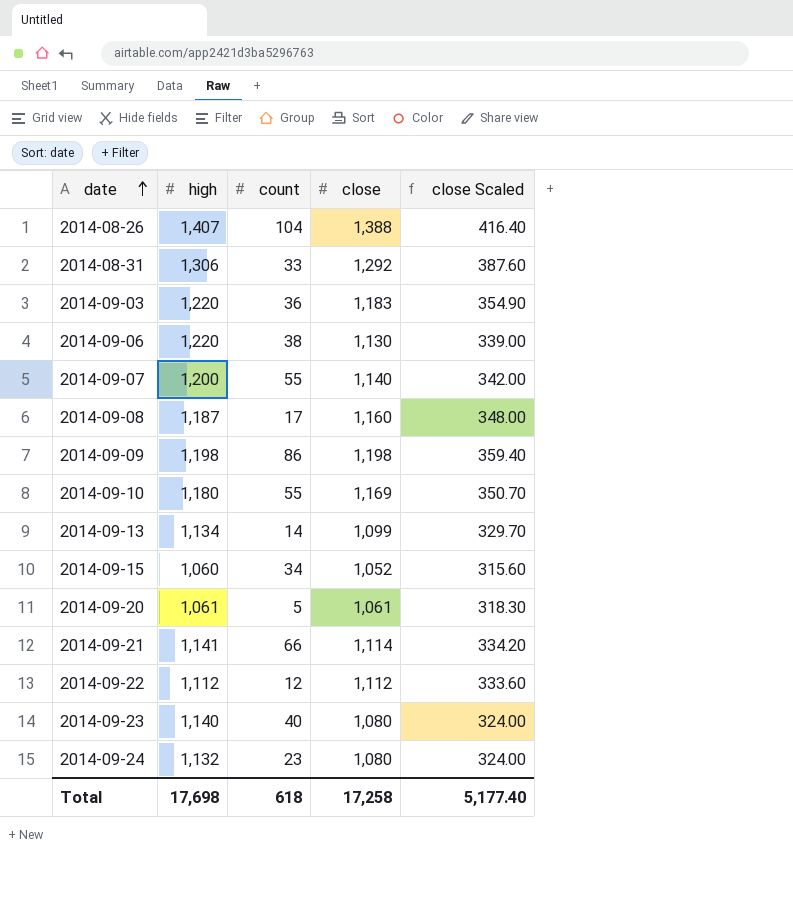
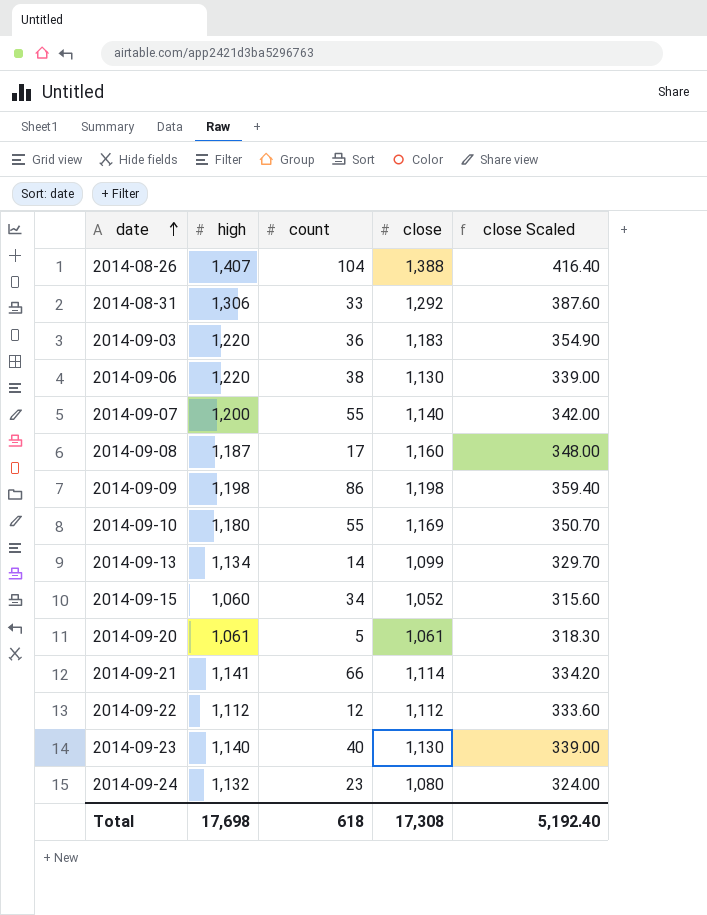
2014-09-23 | close: 1,080 -> 1,130
2014-09-23 | close Scaled: 324.00 -> 339.00
Total | close: 17,258 -> 17,308
Total | close Scaled: 5,177.40 -> 5,192.40

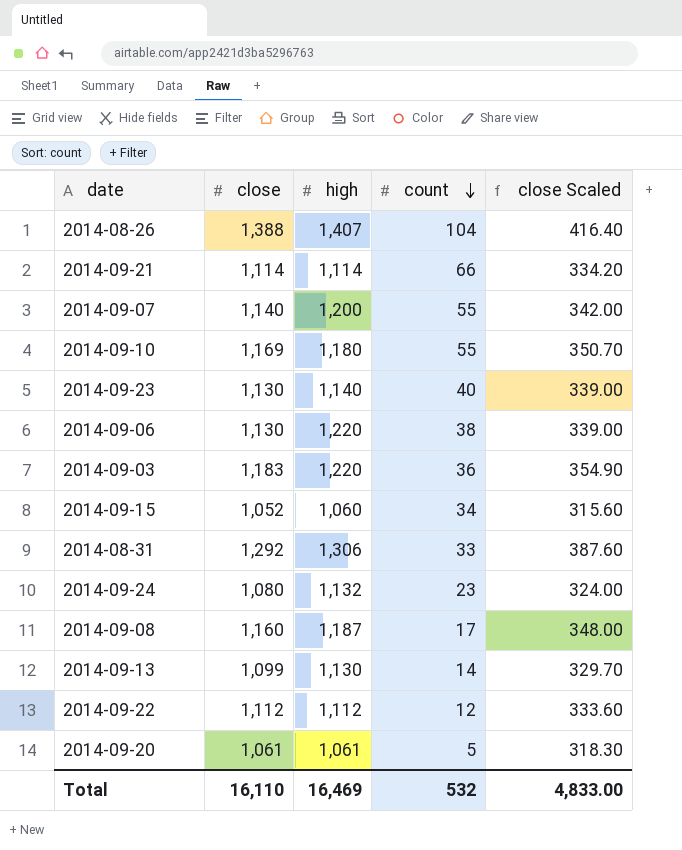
row order: date ascending -> count descending
column close | position: 4 -> 2
row 2014-09-09: 1,198 | 86 | 1,198 | 359.40 -> none
2014-09-21 | high: 1,141 -> 1,114
2014-09-13 | high: 1,134 -> 1,130
Total | close: 17,308 -> 16,110
Total | high: 17,698 -> 16,469
Total | count: 618 -> 532
Total | close Scaled: 5,192.40 -> 4,833.00

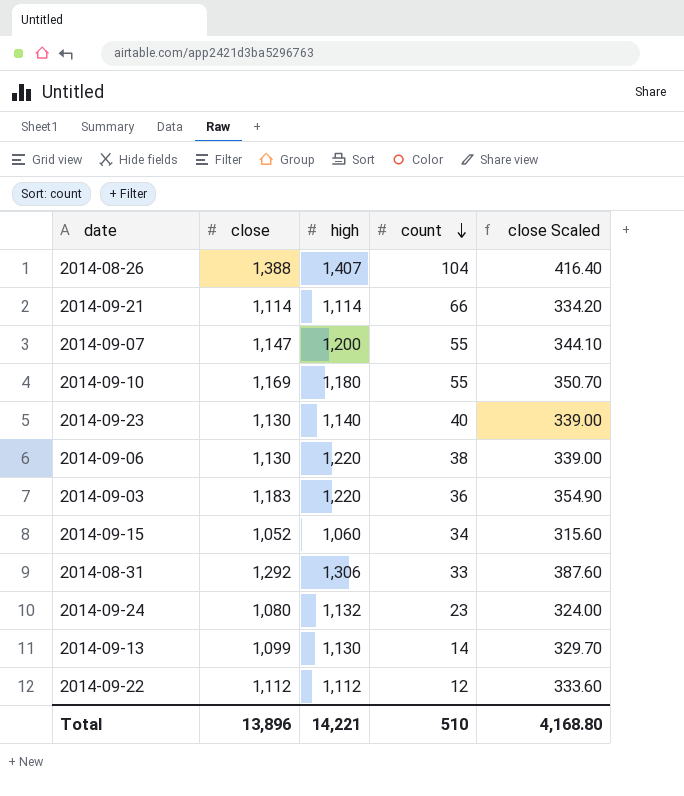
row 2014-09-08: 1,160 | 1,187 | 17 | 348.00 -> none
row 2014-09-20: 1,061 | 1,061 | 5 | 318.30 -> none
2014-09-07 | close: 1,140 -> 1,147
2014-09-07 | close Scaled: 342.00 -> 344.10
Total | close: 16,110 -> 13,896
Total | high: 16,469 -> 14,221
Total | count: 532 -> 510
Total | close Scaled: 4,833.00 -> 4,168.80

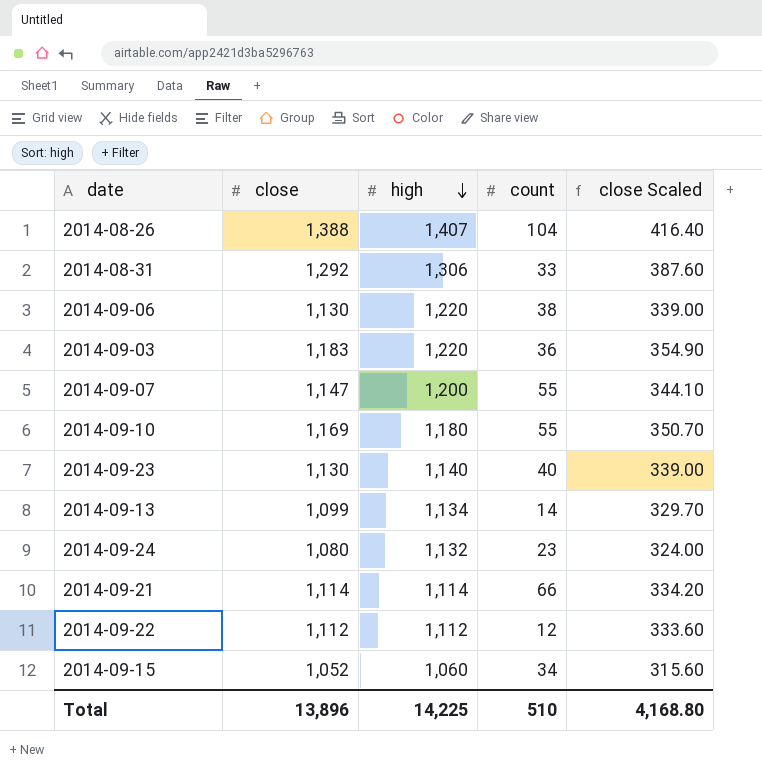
row order: count descending -> high descending
2014-09-13 | high: 1,130 -> 1,134
Total | high: 14,221 -> 14,225

